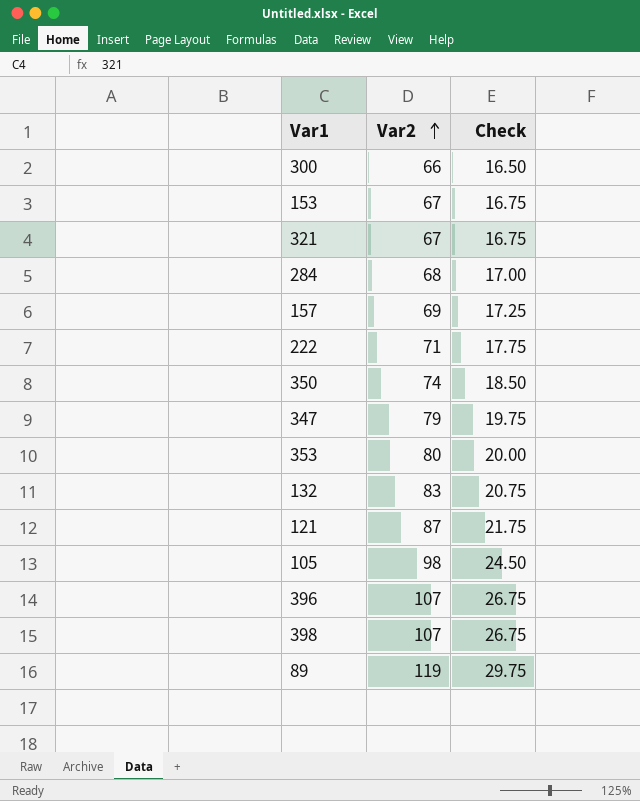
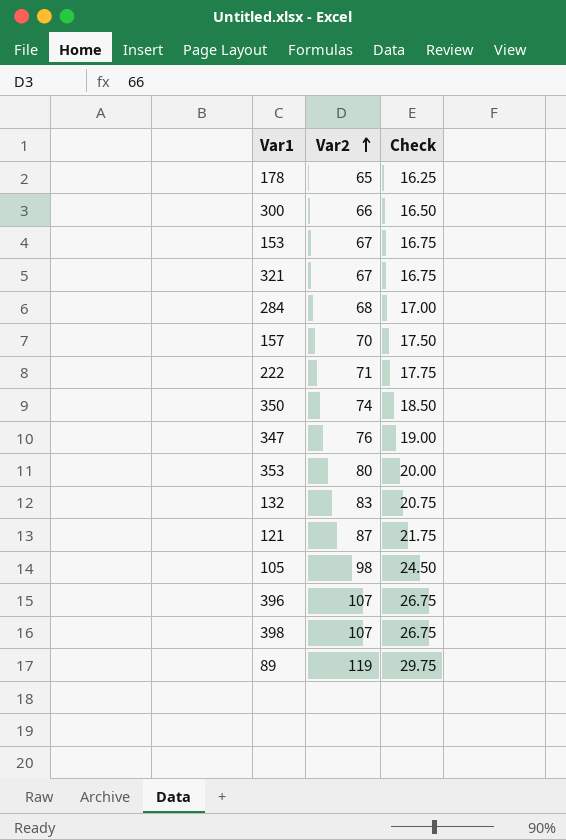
row 178: none -> 65 | 16.25
157 | Var2: 69 -> 70
157 | Check: 17.25 -> 17.50
347 | Var2: 79 -> 76
347 | Check: 19.75 -> 19.00

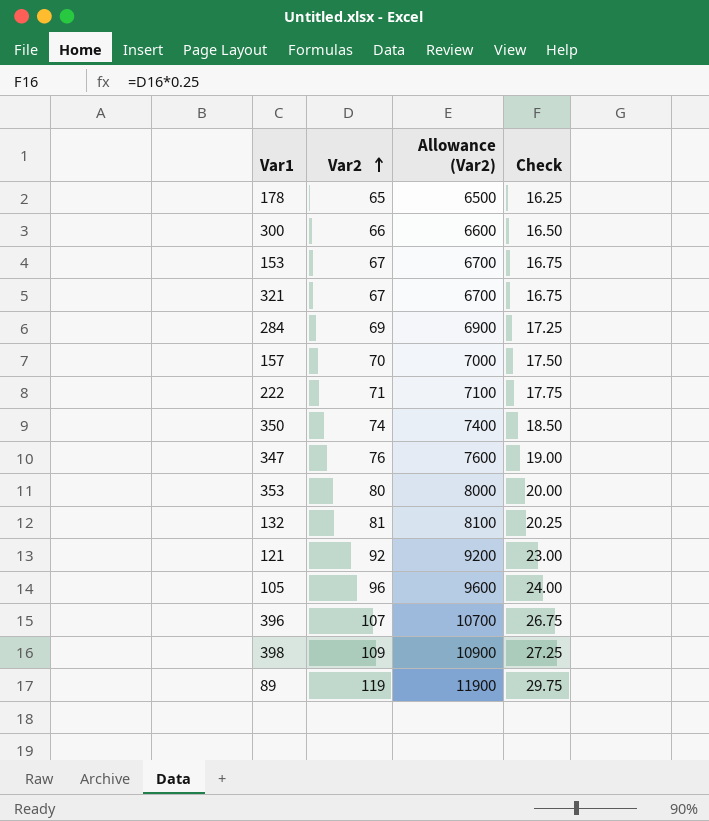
column Allowance (Var2) | formula: none -> [Var2] * 100
284 | Var2: 68 -> 69
284 | Check: 17.00 -> 17.25
132 | Var2: 83 -> 81
132 | Check: 20.75 -> 20.25
121 | Var2: 87 -> 92
121 | Check: 21.75 -> 23.00
105 | Var2: 98 -> 96
105 | Check: 24.50 -> 24.00
398 | Var2: 107 -> 109
398 | Check: 26.75 -> 27.25

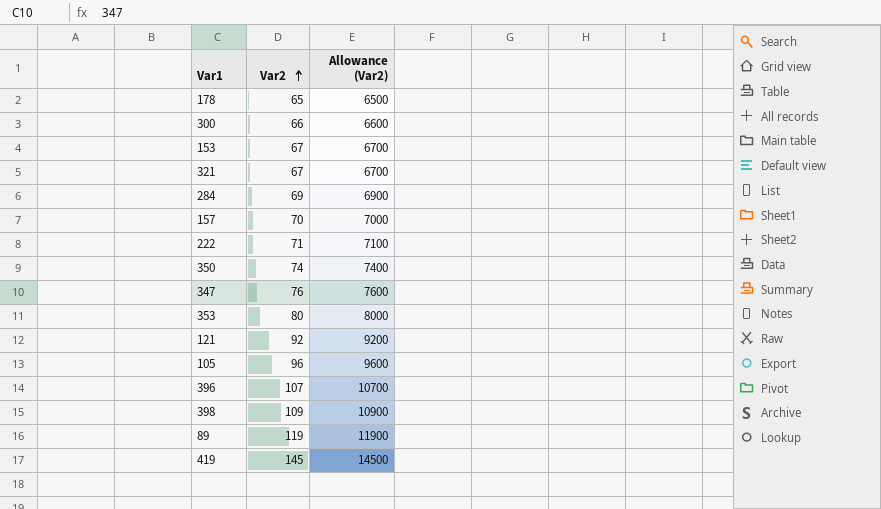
column Check | formula: [Var2] * 0.25 -> none
row 132: 81 | 8100 | 20.25 -> none
row 419: none -> 145 | 14500

